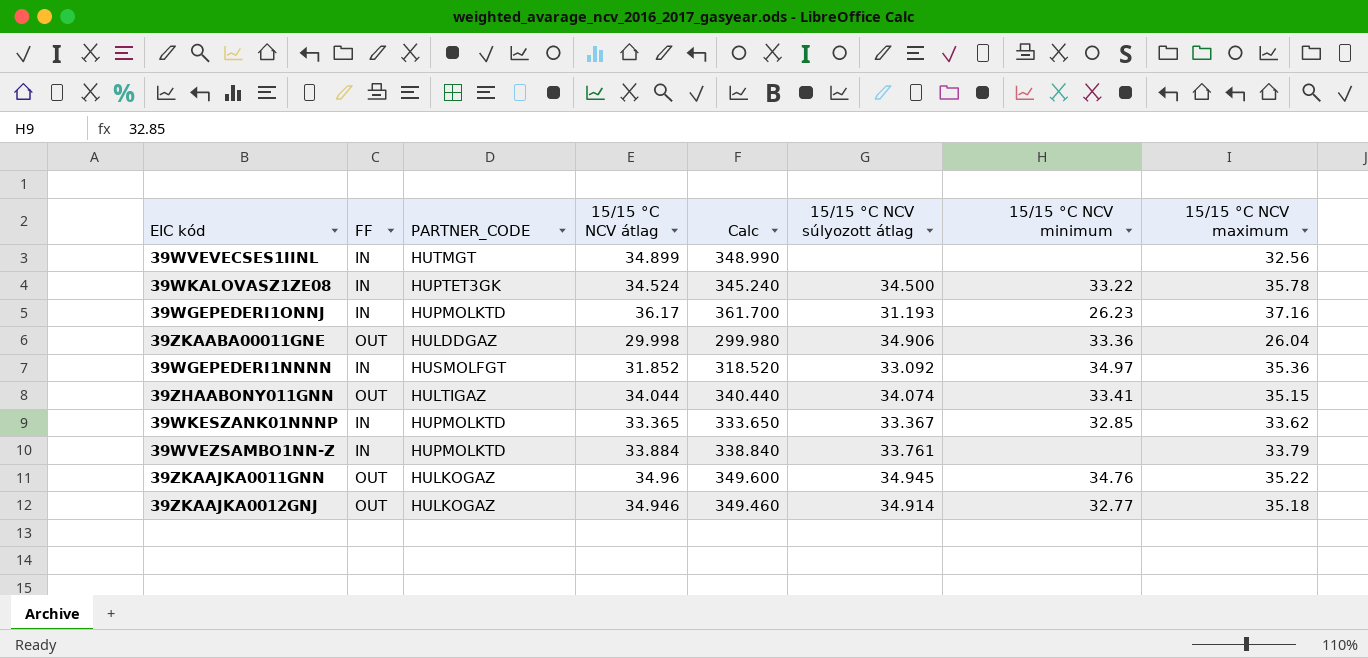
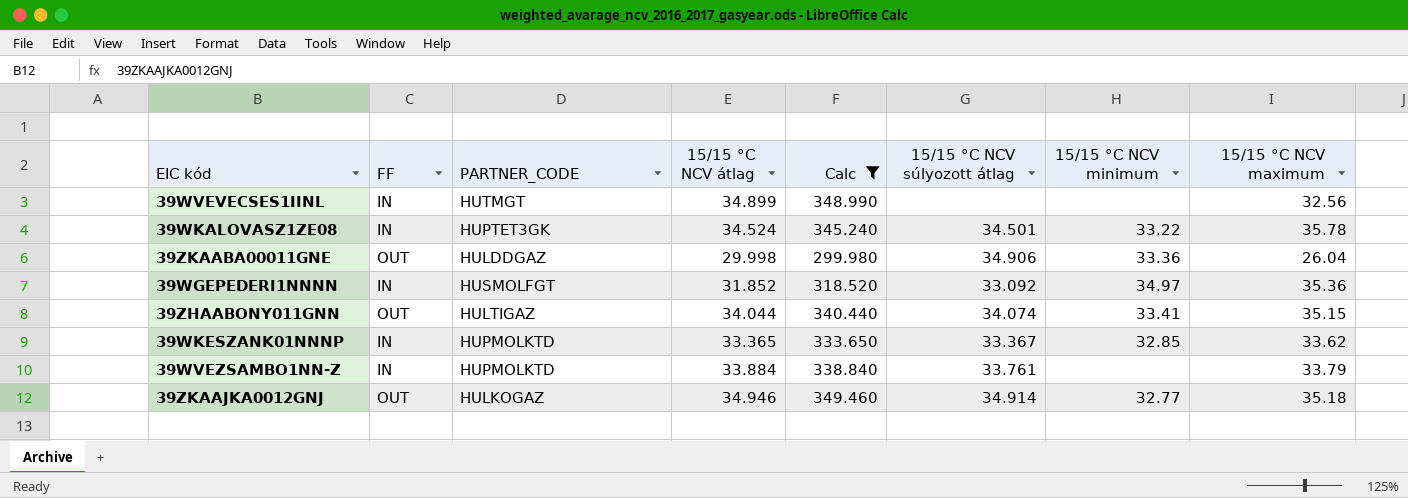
filter: none -> Calc <= 349.460
39WKALOVASZ1ZE08 | 15/15 °C NCV súlyozott átlag: 34.500 -> 34.501

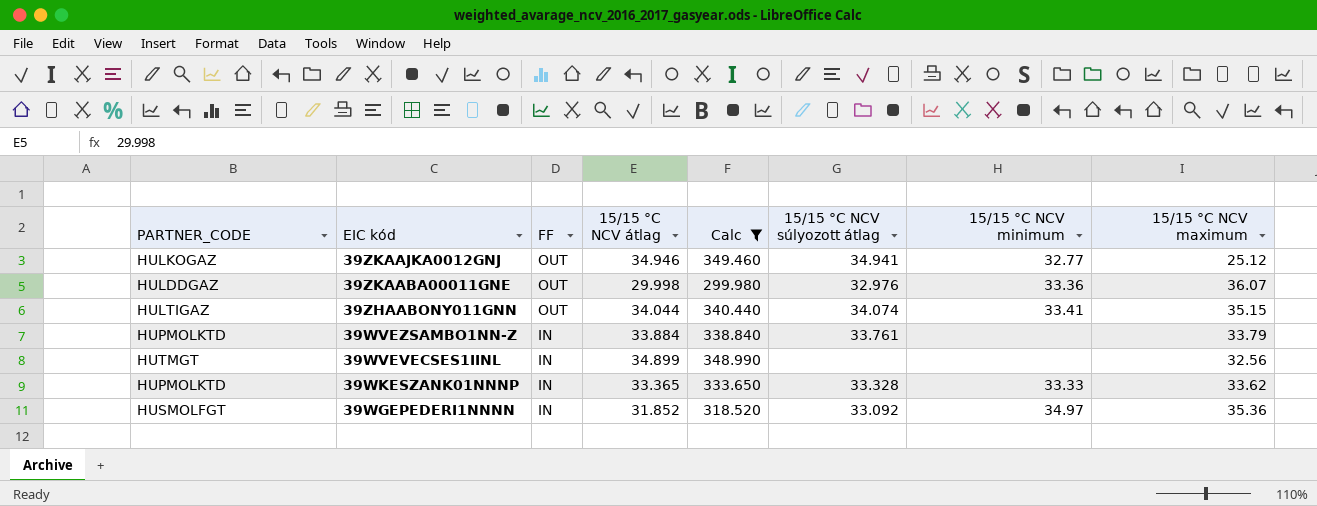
row order: none -> EIC kód descending
column PARTNER_CODE | position: 3 -> 1
row 39WKALOVASZ1ZE08: IN | HUPTET3GK | 34.524 | 345.240 | 34.501 | 33.22 | 35.78 -> none
39ZKAAJKA0012GNJ | 15/15 °C NCV súlyozott átlag: 34.914 -> 34.941
39ZKAAJKA0012GNJ | 15/15 °C NCV maximum: 35.18 -> 25.12
39ZKAABA00011GNE | 15/15 °C NCV súlyozott átlag: 34.906 -> 32.976
39ZKAABA00011GNE | 15/15 °C NCV maximum: 26.04 -> 36.07
39WKESZANK01NNNP | 15/15 °C NCV súlyozott átlag: 33.367 -> 33.328
39WKESZANK01NNNP | 15/15 °C NCV minimum: 32.85 -> 33.33

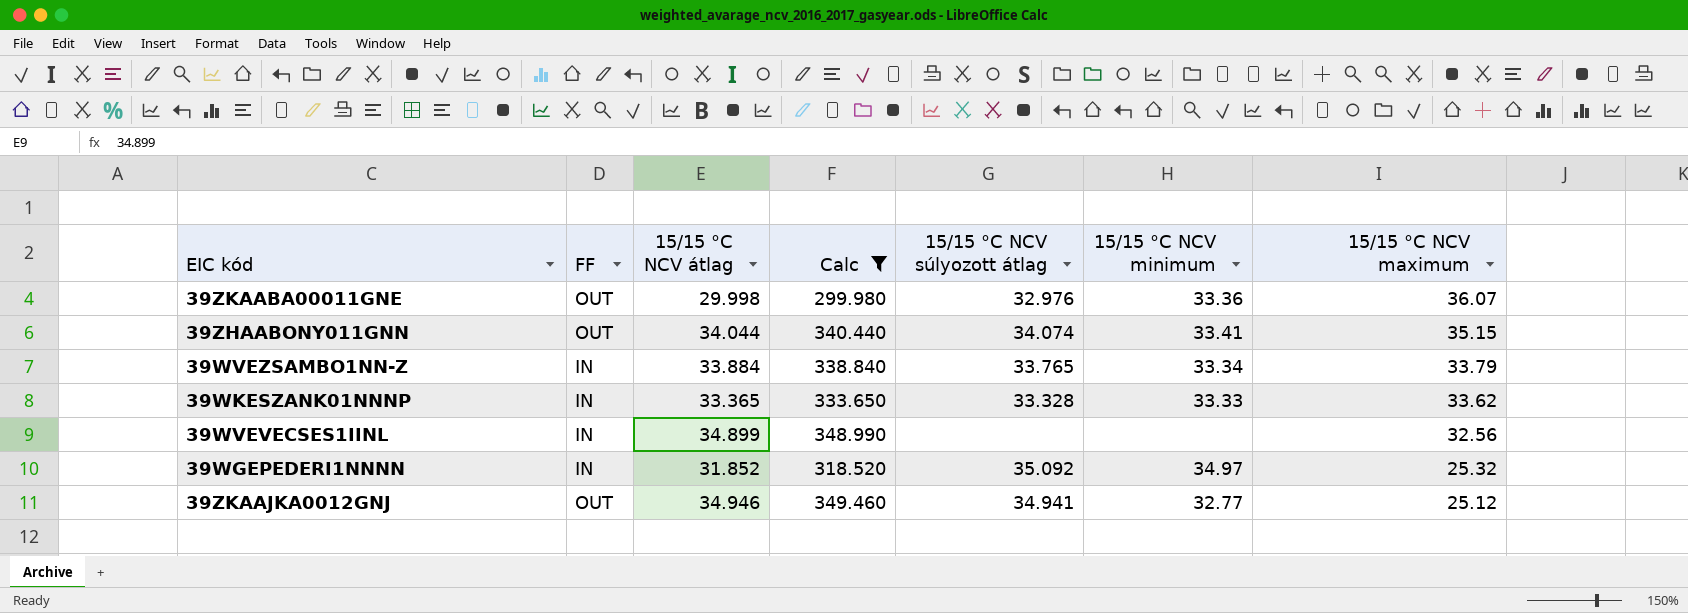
row order: EIC kód descending -> 15/15 °C NCV maximum descending
column PARTNER_CODE | position: 1 -> none
39WVEZSAMBO1NN-Z | 15/15 °C NCV súlyozott átlag: 33.761 -> 33.765
39WVEZSAMBO1NN-Z | 15/15 °C NCV minimum: none -> 33.34
39WGEPEDERI1NNNN | 15/15 °C NCV súlyozott átlag: 33.092 -> 35.092
39WGEPEDERI1NNNN | 15/15 °C NCV maximum: 35.36 -> 25.32

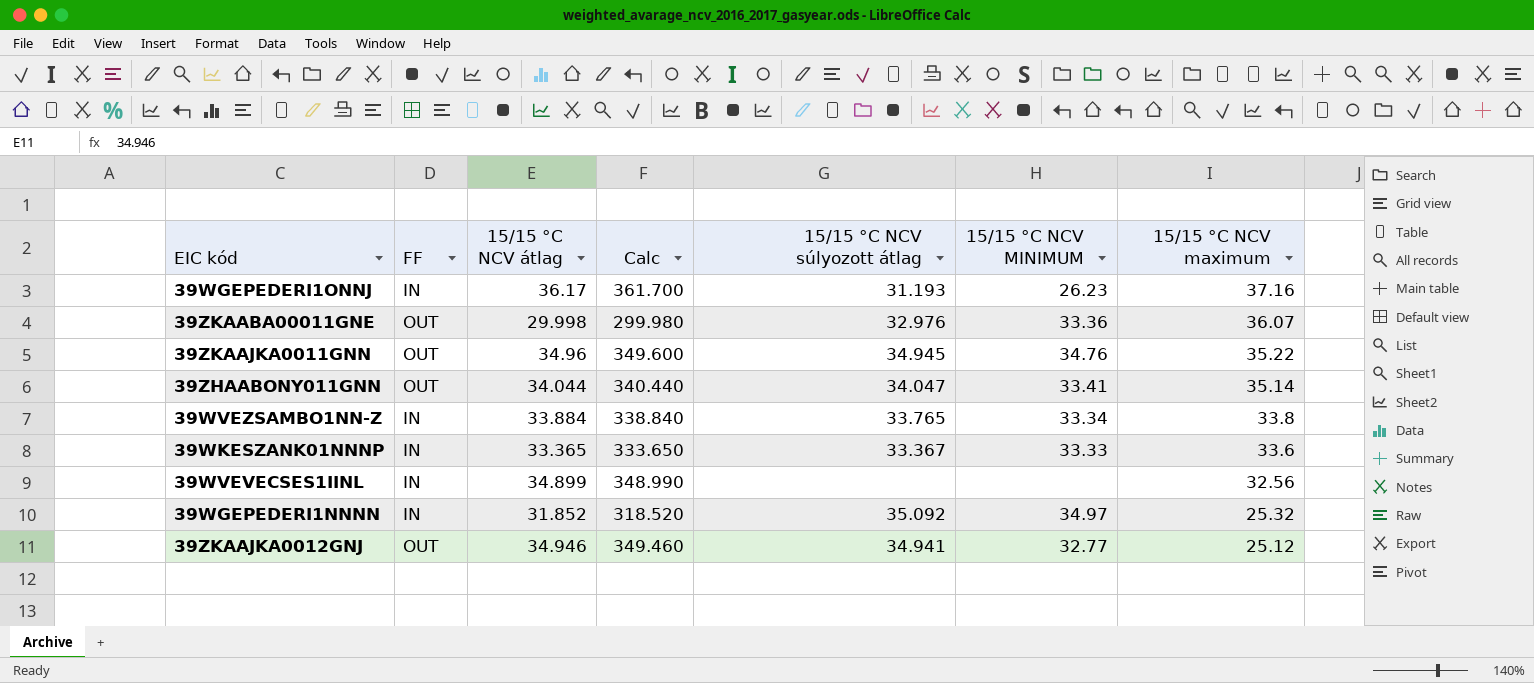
filter: Calc <= 349.460 -> none
column name: 15/15 °C NCV minimum -> 15/15 °C NCV MINIMUM
39ZHAABONY011GNN | 15/15 °C NCV súlyozott átlag: 34.074 -> 34.047
39ZHAABONY011GNN | 15/15 °C NCV maximum: 35.15 -> 35.14
39WVEZSAMBO1NN-Z | 15/15 °C NCV maximum: 33.79 -> 33.8
39WKESZANK01NNNP | 15/15 °C NCV súlyozott átlag: 33.328 -> 33.367
39WKESZANK01NNNP | 15/15 °C NCV maximum: 33.62 -> 33.6

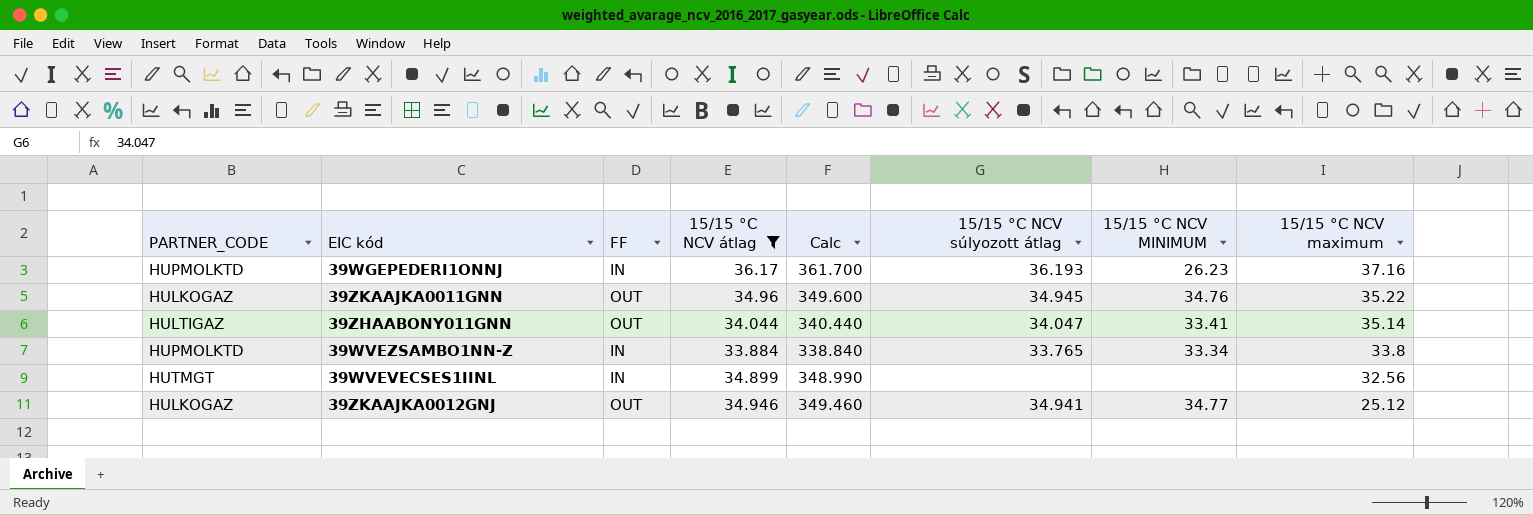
filter: none -> 15/15 °C NCV átlag >= 33.884
column PARTNER_CODE | position: none -> 1
39WGEPEDERI1ONNJ | 15/15 °C NCV súlyozott átlag: 31.193 -> 36.193
39ZKAAJKA0012GNJ | 15/15 °C NCV MINIMUM: 32.77 -> 34.77

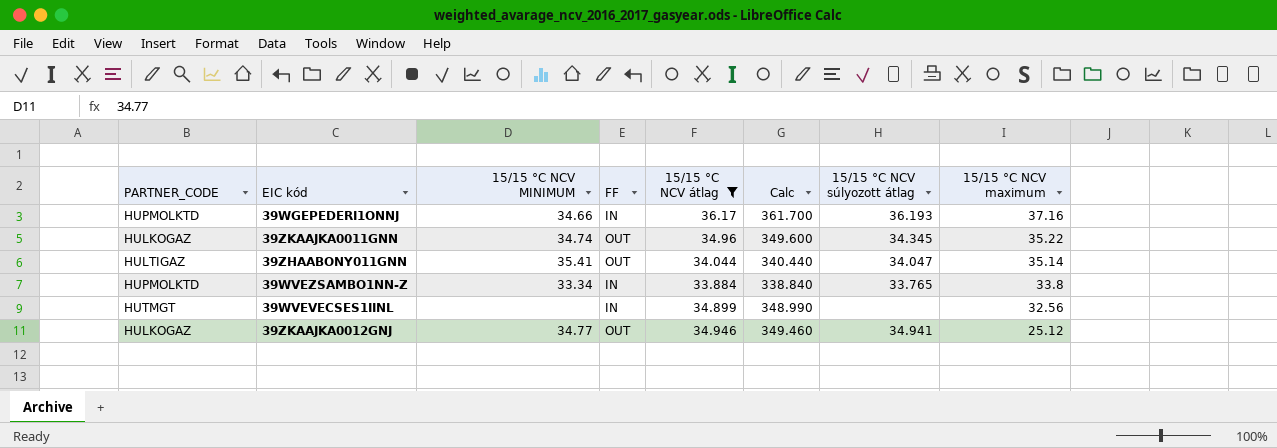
column 15/15 °C NCV MINIMUM | position: 7 -> 3
39WGEPEDERI1ONNJ | 15/15 °C NCV MINIMUM: 26.23 -> 34.66
39ZKAAJKA0011GNN | 15/15 °C NCV MINIMUM: 34.76 -> 34.74
39ZKAAJKA0011GNN | 15/15 °C NCV súlyozott átlag: 34.945 -> 34.345
39ZHAABONY011GNN | 15/15 °C NCV MINIMUM: 33.41 -> 35.41

